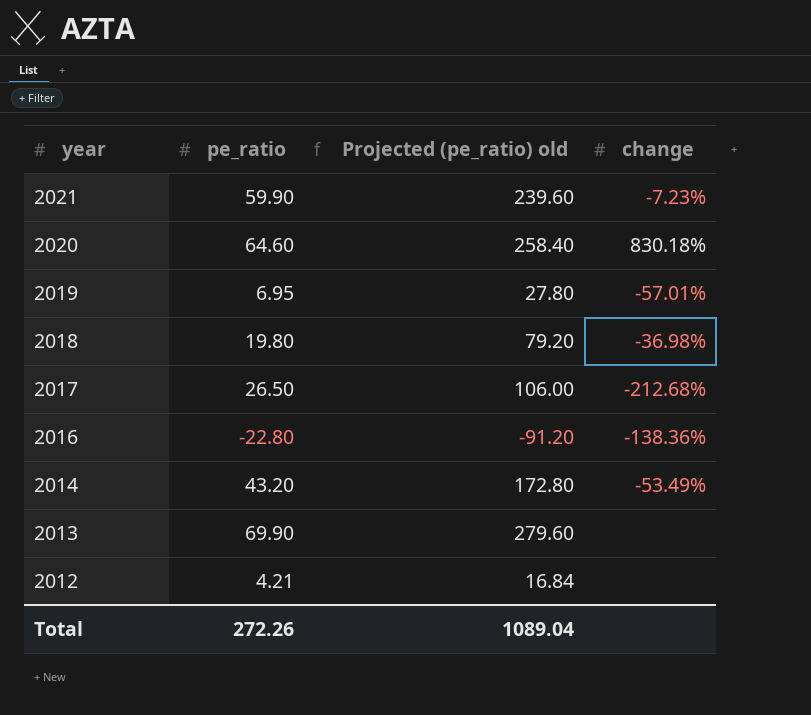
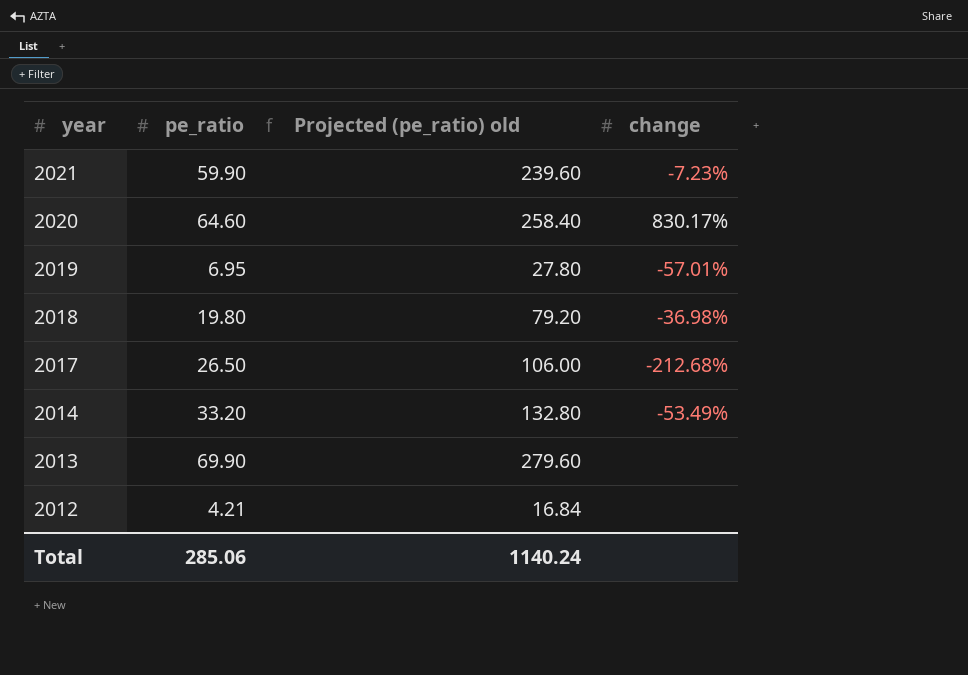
row 2016: -22.80 | -91.20 | -138.36% -> none
2020 | change: 830.18% -> 830.17%
2014 | pe_ratio: 43.20 -> 33.20
2014 | Projected (pe_ratio) old: 172.80 -> 132.80
Total | pe_ratio: 272.26 -> 285.06
Total | Projected (pe_ratio) old: 1089.04 -> 1140.24

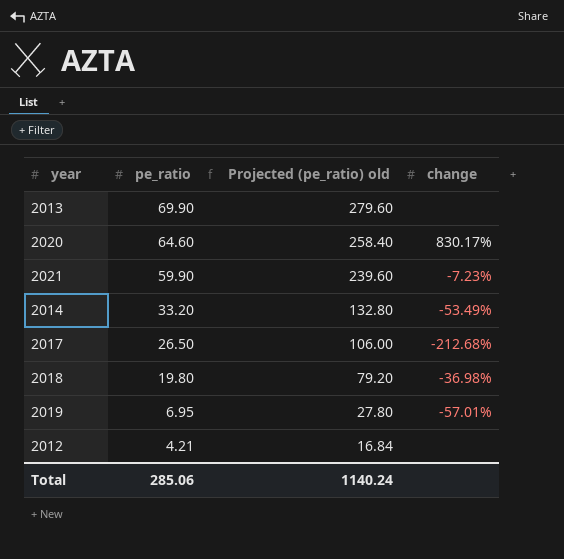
row order: year descending -> pe_ratio descending

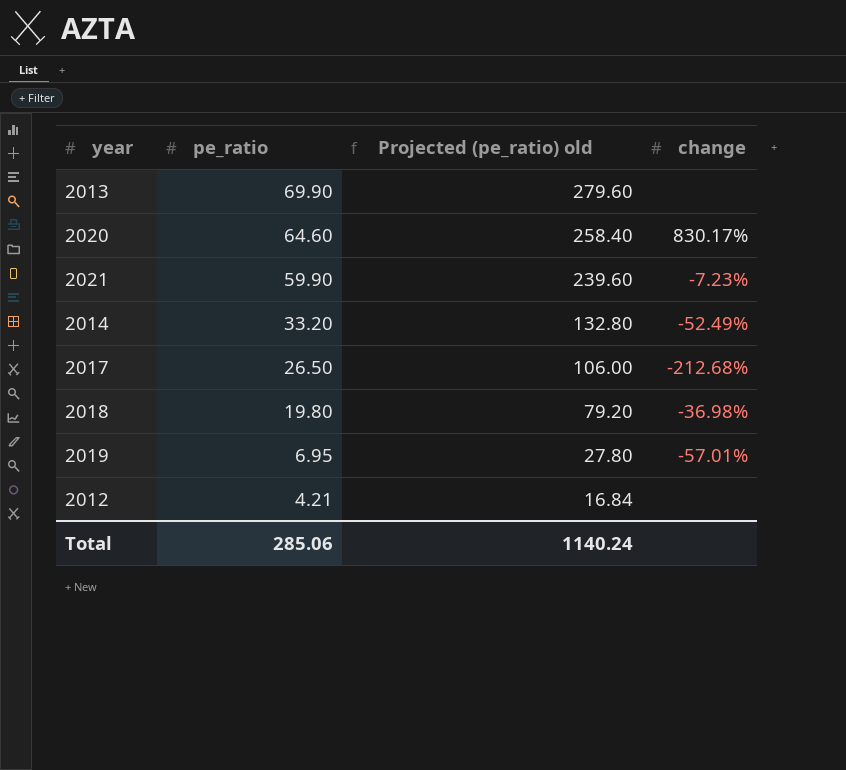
2014 | change: -53.49% -> -52.49%

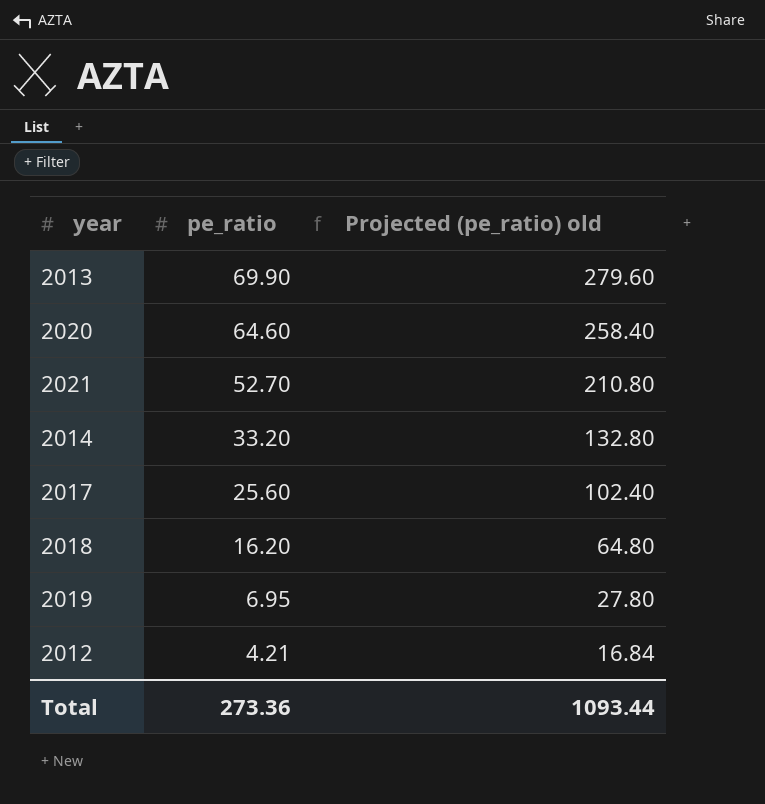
column change | position: 4 -> none
2021 | pe_ratio: 59.90 -> 52.70
2021 | Projected (pe_ratio) old: 239.60 -> 210.80
2017 | pe_ratio: 26.50 -> 25.60
2017 | Projected (pe_ratio) old: 106.00 -> 102.40
2018 | pe_ratio: 19.80 -> 16.20
2018 | Projected (pe_ratio) old: 79.20 -> 64.80
Total | pe_ratio: 285.06 -> 273.36
Total | Projected (pe_ratio) old: 1140.24 -> 1093.44

